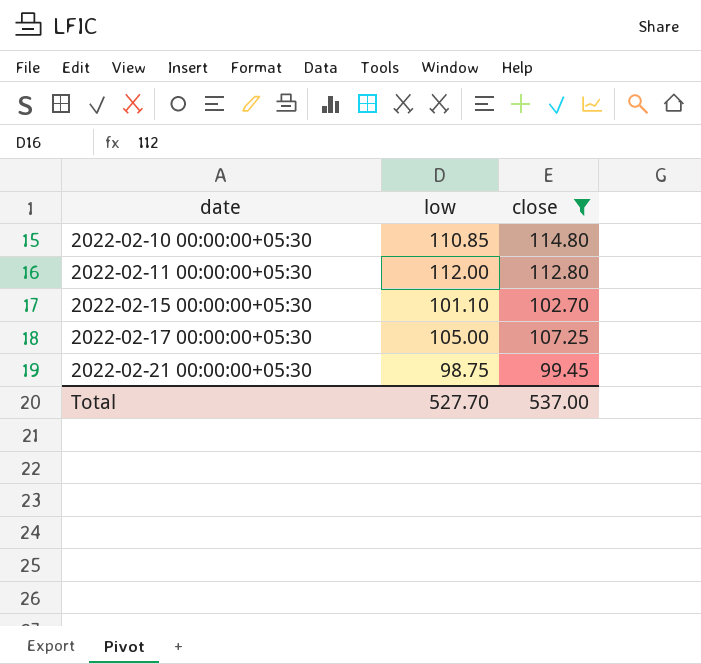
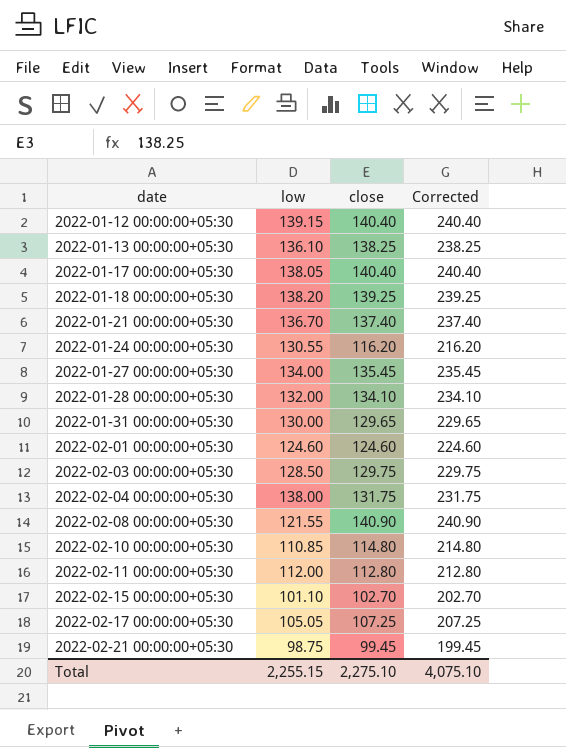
filter: close <= 114.80 -> none
column Corrected | formula: none -> [close] + 100
2022-02-17 00:00:00+05:30 | low: 105.00 -> 105.05
Total | low: 527.70 -> 2,255.15
Total | close: 537.00 -> 2,275.10

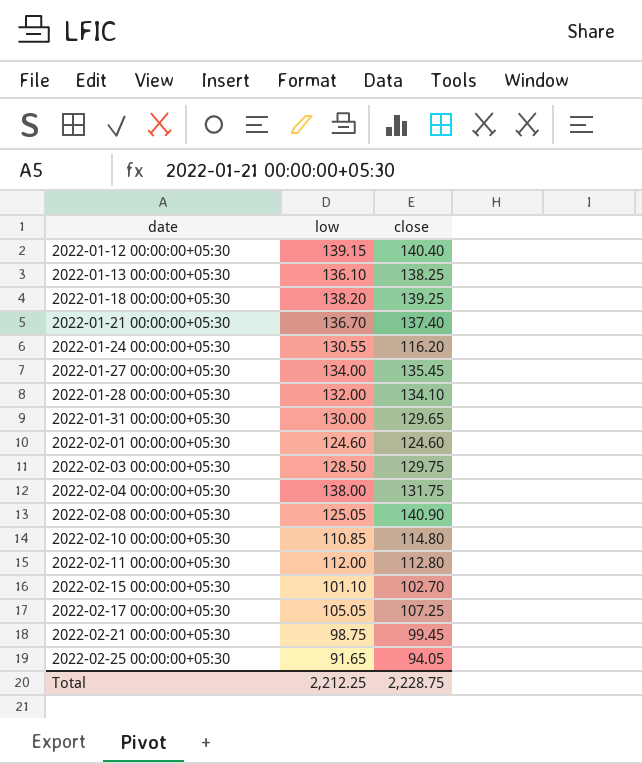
column Corrected | formula: [close] + 100 -> none
row 2022-01-17 00:00:00+05:30: 138.05 | 140.40 | 240.40 -> none
2022-02-08 00:00:00+05:30 | low: 121.55 -> 125.05
row 2022-02-25 00:00:00+05:30: none -> 91.65 | 94.05
Total | low: 2,255.15 -> 2,212.25
Total | close: 2,275.10 -> 2,228.75

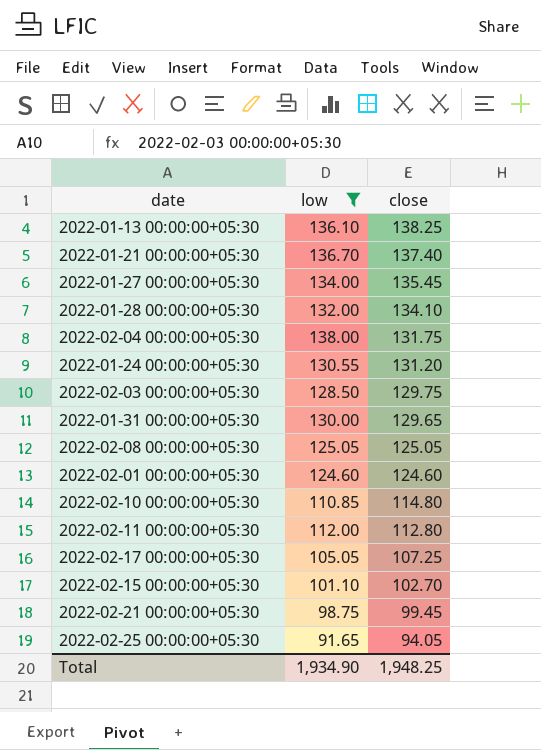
filter: none -> low <= 138.00
row order: date ascending -> close descending
2022-01-24 00:00:00+05:30 | close: 116.20 -> 131.20
2022-02-08 00:00:00+05:30 | close: 140.90 -> 125.05
Total | low: 2,212.25 -> 1,934.90
Total | close: 2,228.75 -> 1,948.25

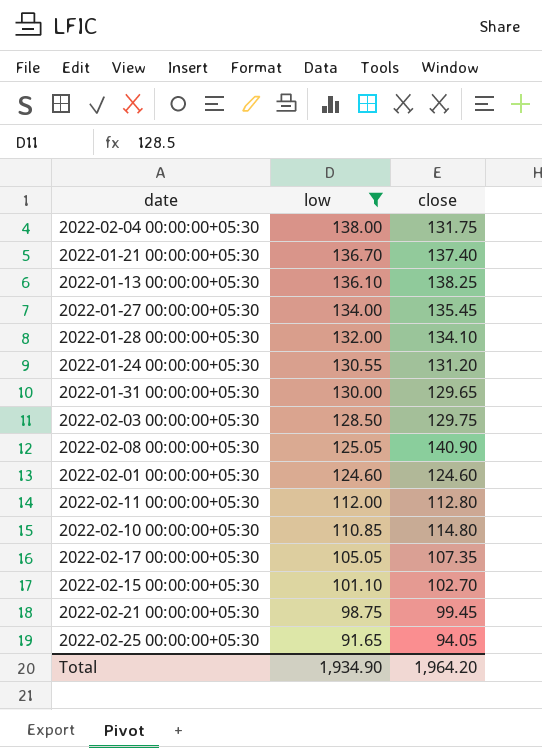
row order: close descending -> low descending
2022-02-08 00:00:00+05:30 | close: 125.05 -> 140.90
2022-02-17 00:00:00+05:30 | close: 107.25 -> 107.35
Total | close: 1,948.25 -> 1,964.20

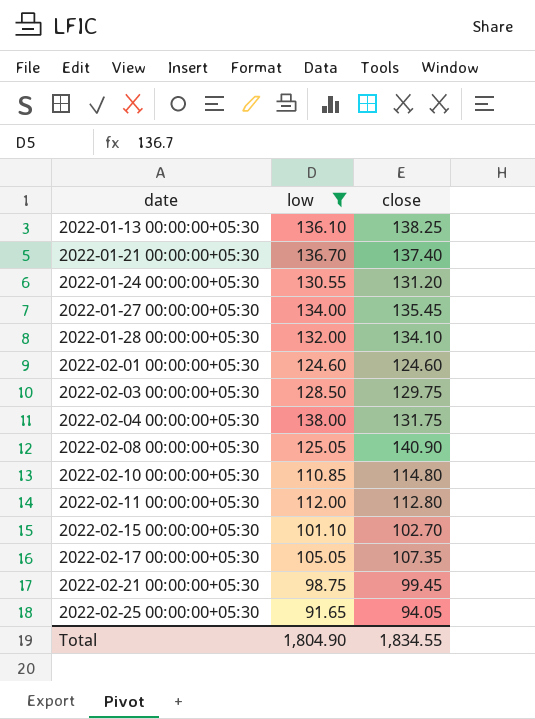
row order: low descending -> date ascending
row 2022-01-31 00:00:00+05:30: 130.00 | 129.65 -> none
Total | low: 1,934.90 -> 1,804.90
Total | close: 1,964.20 -> 1,834.55

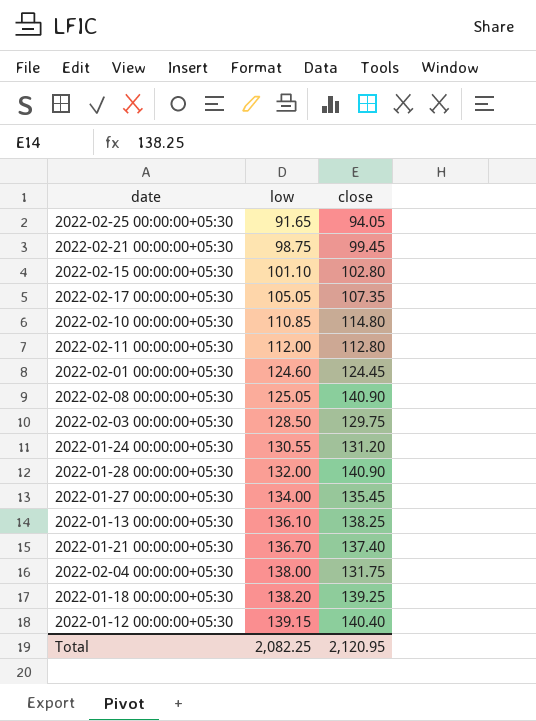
filter: low <= 138.00 -> none
row order: date ascending -> low ascending
2022-02-15 00:00:00+05:30 | close: 102.70 -> 102.80
2022-02-01 00:00:00+05:30 | close: 124.60 -> 124.45
2022-01-28 00:00:00+05:30 | close: 134.10 -> 140.90
Total | low: 1,804.90 -> 2,082.25
Total | close: 1,834.55 -> 2,120.95

